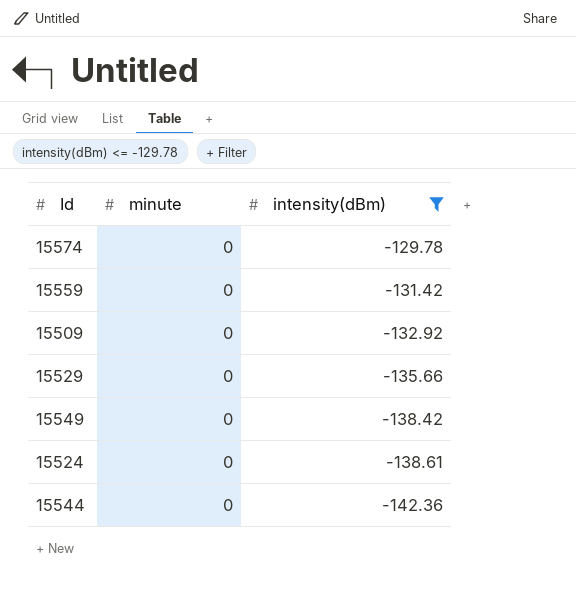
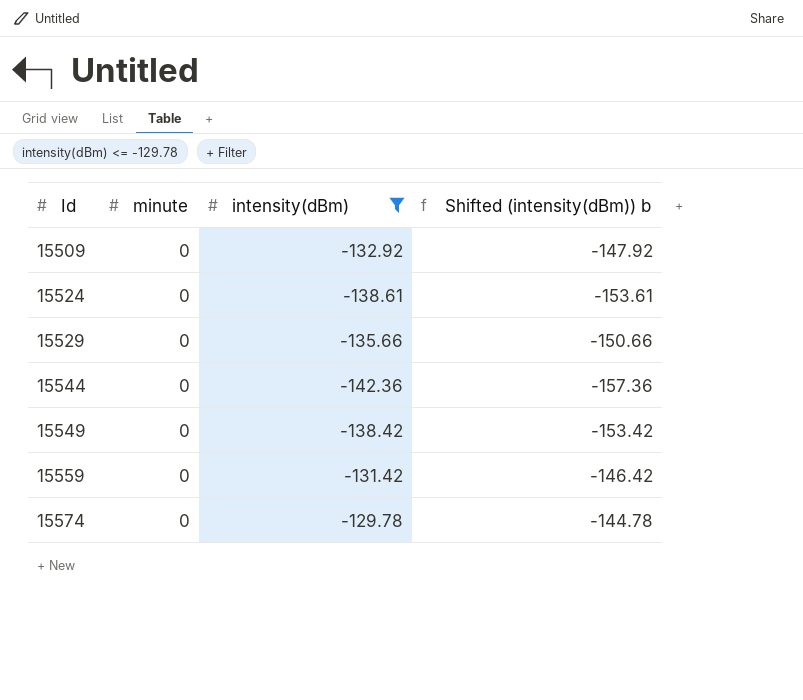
row order: intensity(dBm) descending -> Id ascending
column Shifted (intensity(dBm)) b | formula: none -> [intensity(dBm)] - 15

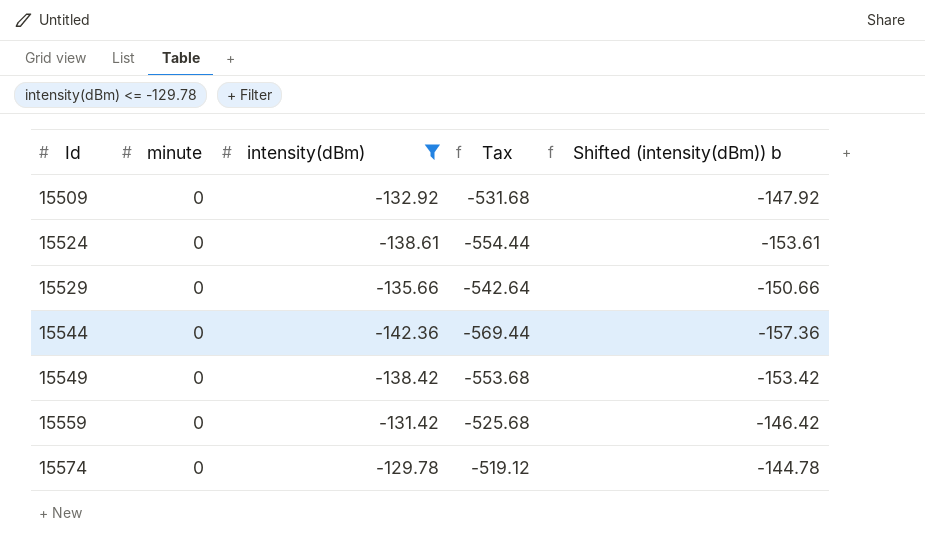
column Tax | formula: none -> [intensity(dBm)] * 4

